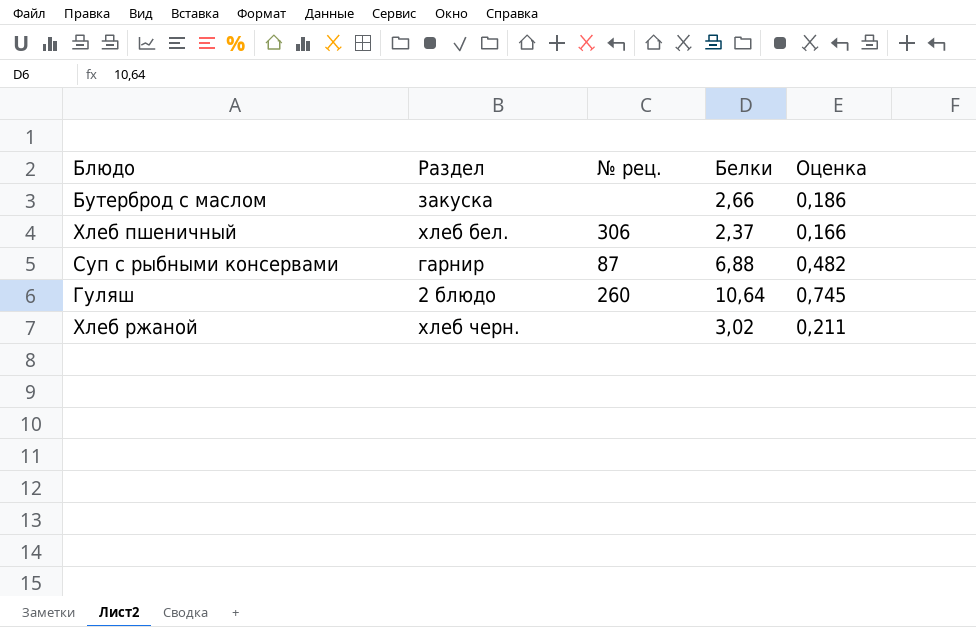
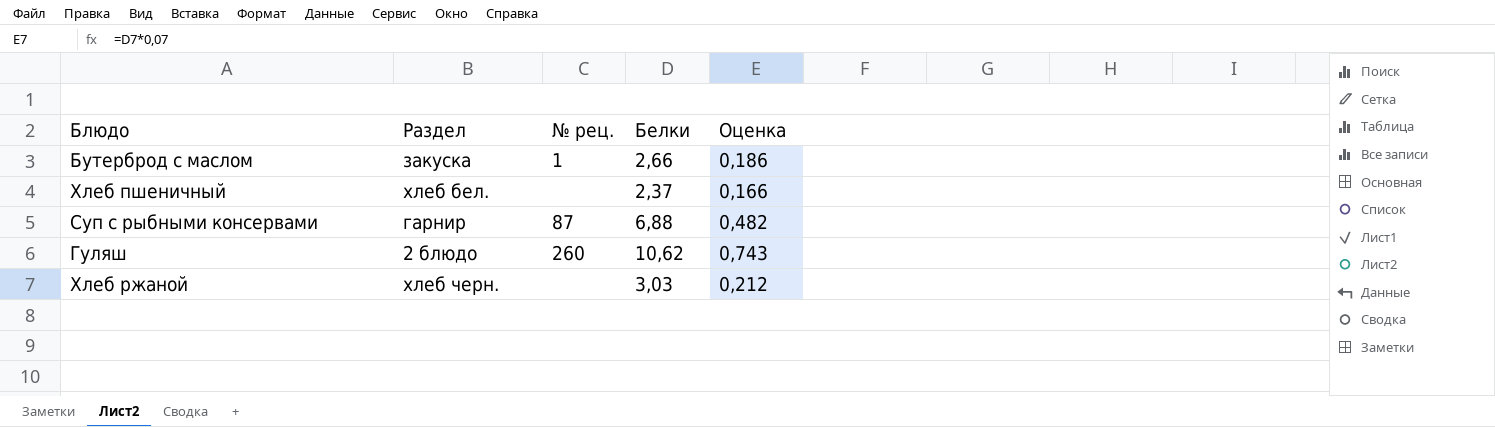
Бутерброд с маслом | № рец.: none -> 1
Хлеб пшеничный | № рец.: 306 -> none
Гуляш | Белки: 10,64 -> 10,62
Гуляш | Оценка: 0,745 -> 0,743
Хлеб ржаной | Белки: 3,02 -> 3,03
Хлеб ржаной | Оценка: 0,211 -> 0,212

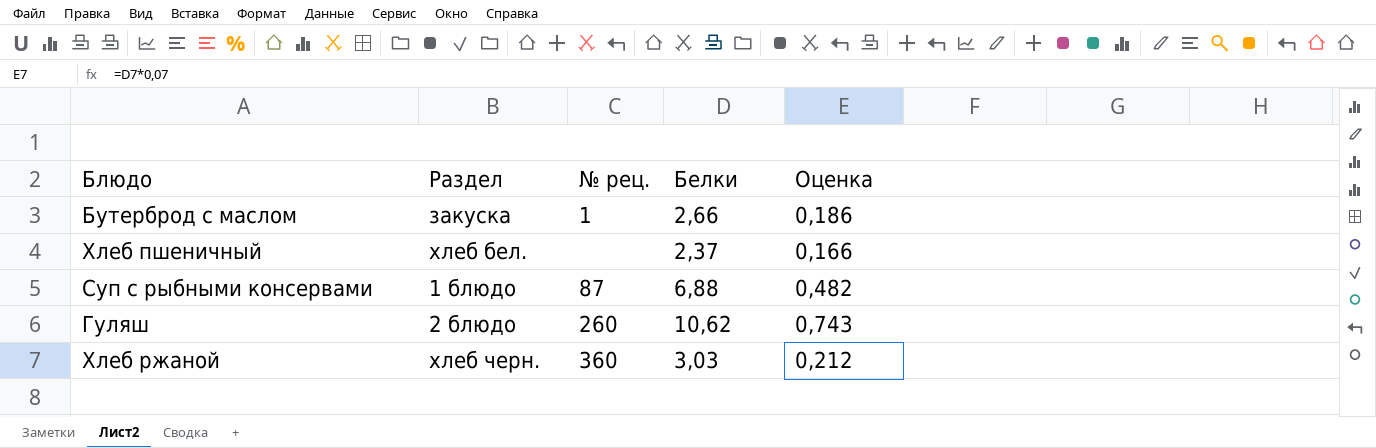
Суп с рыбными консервами | Раздел: гарнир -> 1 блюдо
Хлеб ржаной | № рец.: none -> 360

